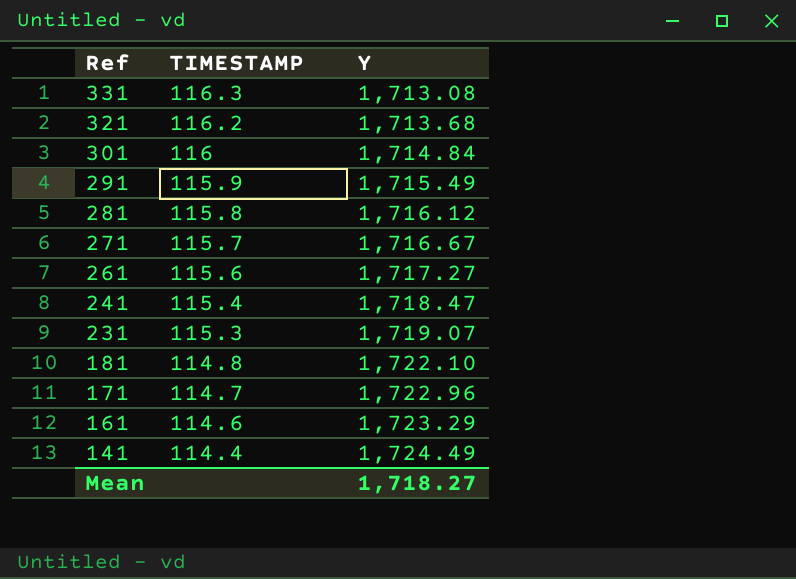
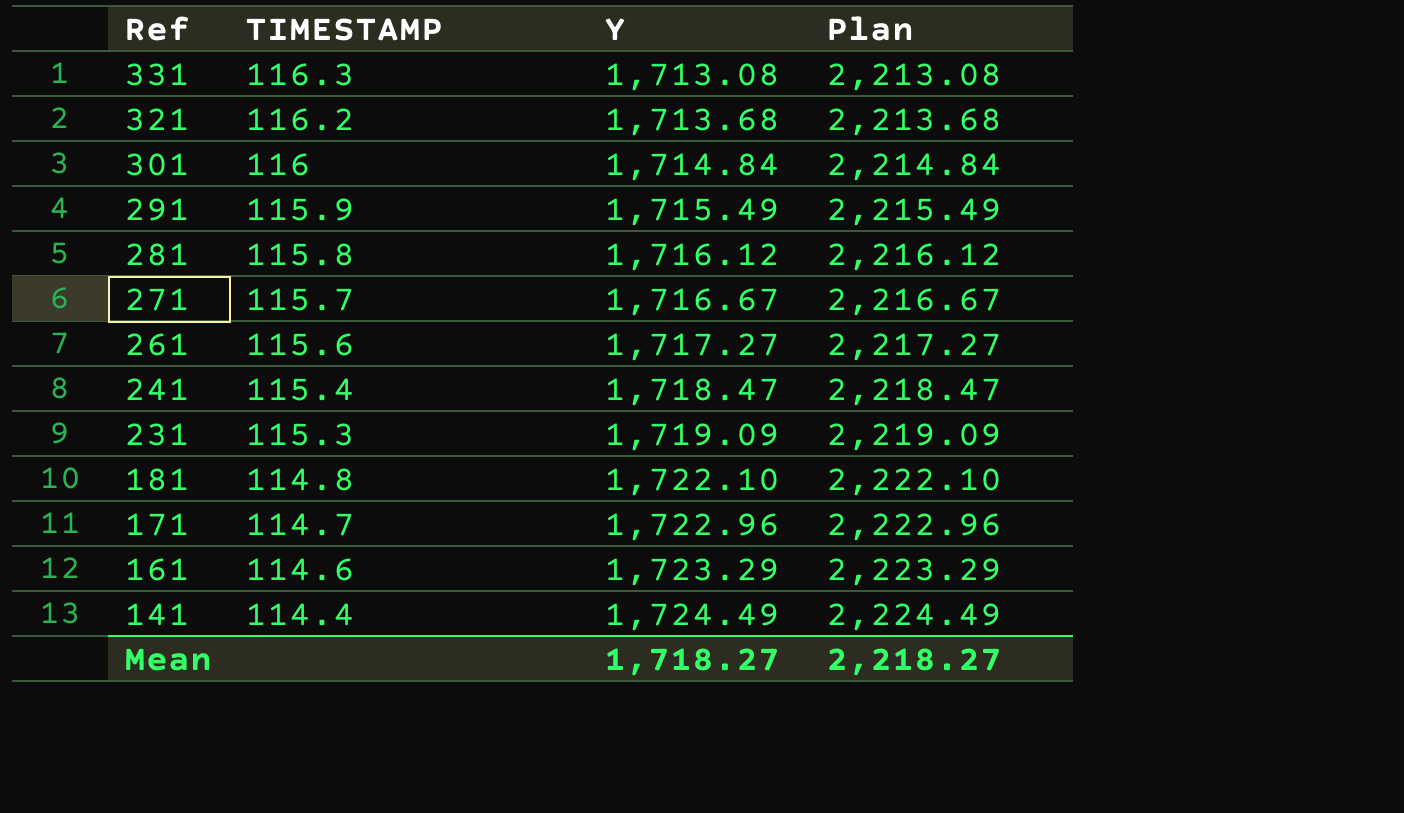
column Plan | formula: none -> [Y] + 500
231 | Y: 1,719.07 -> 1,719.09

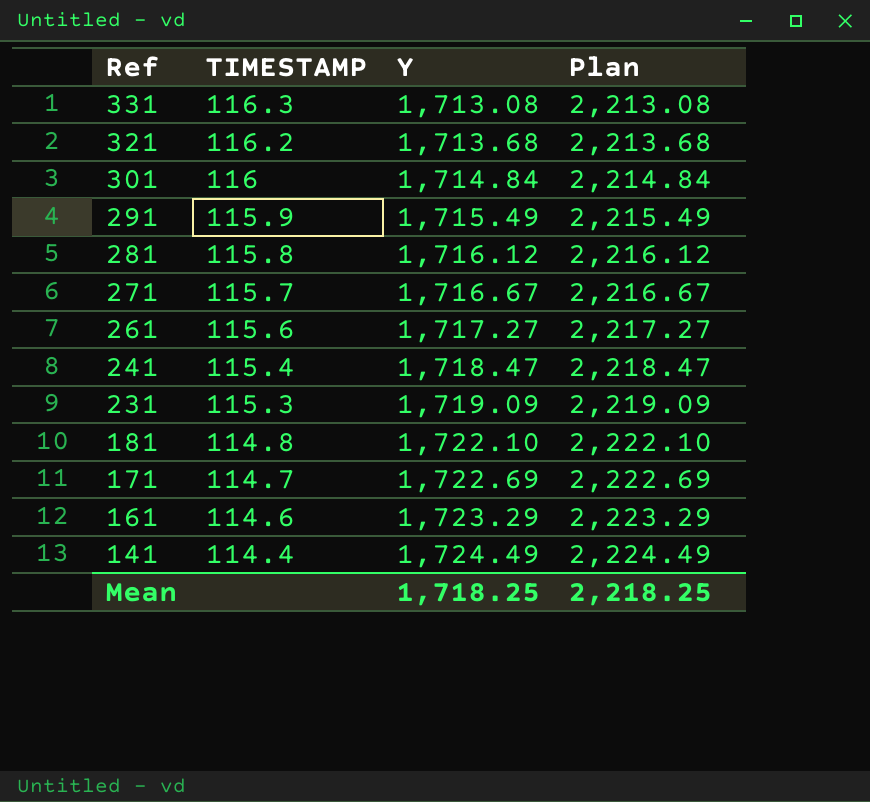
171 | Y: 1,722.96 -> 1,722.69
171 | Plan: 2,222.96 -> 2,222.69
Mean | Y: 1,718.27 -> 1,718.25
Mean | Plan: 2,218.27 -> 2,218.25

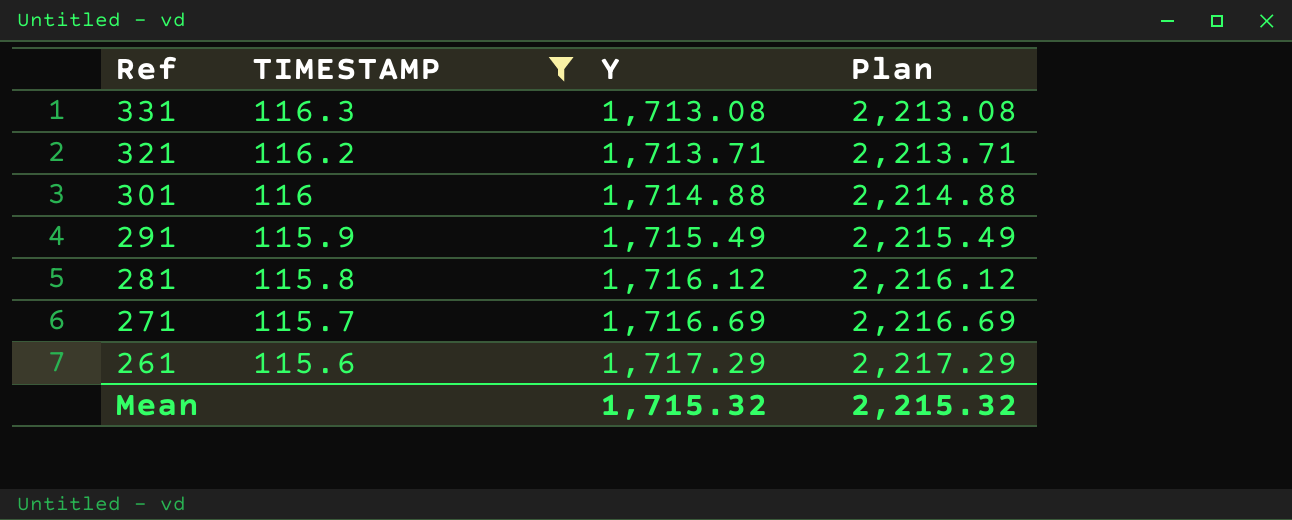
filter: none -> TIMESTAMP >= 115.6
321 | Y: 1,713.68 -> 1,713.71
321 | Plan: 2,213.68 -> 2,213.71
301 | Y: 1,714.84 -> 1,714.88
301 | Plan: 2,214.84 -> 2,214.88
271 | Y: 1,716.67 -> 1,716.69
271 | Plan: 2,216.67 -> 2,216.69
261 | Y: 1,717.27 -> 1,717.29
261 | Plan: 2,217.27 -> 2,217.29
Mean | Y: 1,718.25 -> 1,715.32
Mean | Plan: 2,218.25 -> 2,215.32

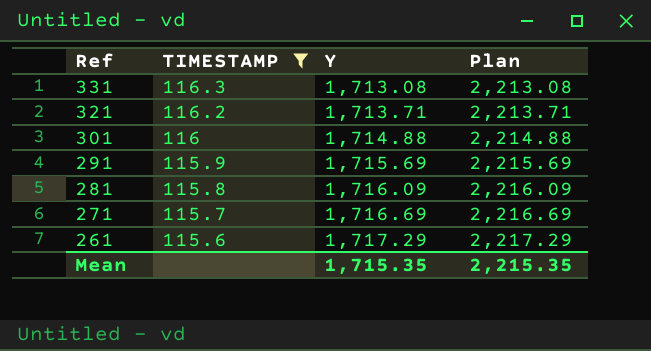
291 | Y: 1,715.49 -> 1,715.69
291 | Plan: 2,215.49 -> 2,215.69
281 | Y: 1,716.12 -> 1,716.09
281 | Plan: 2,216.12 -> 2,216.09
Mean | Y: 1,715.32 -> 1,715.35
Mean | Plan: 2,215.32 -> 2,215.35

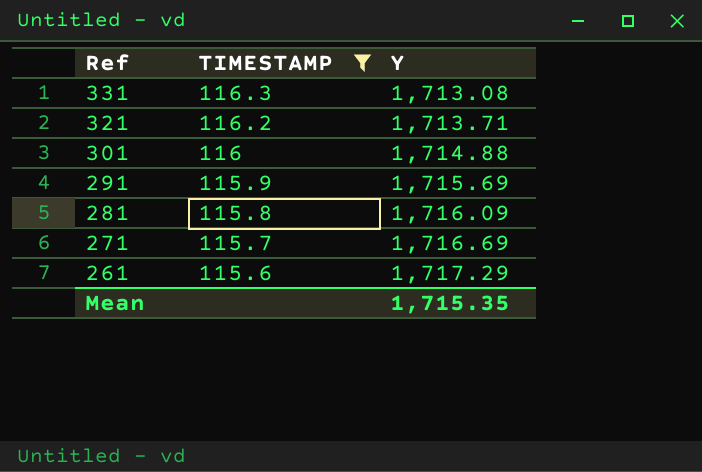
column Plan | formula: [Y] + 500 -> none

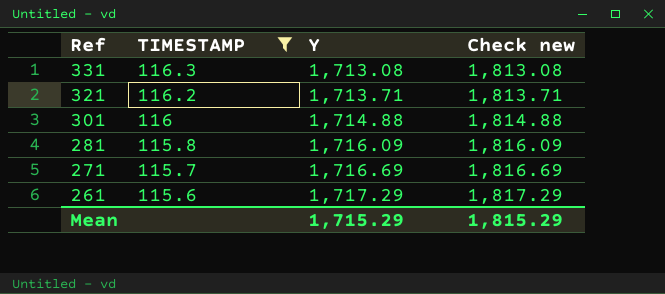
column Check new | formula: none -> [Y] + 100
row 291: 115.9 | 1,715.69 -> none
Mean | Y: 1,715.35 -> 1,715.29

